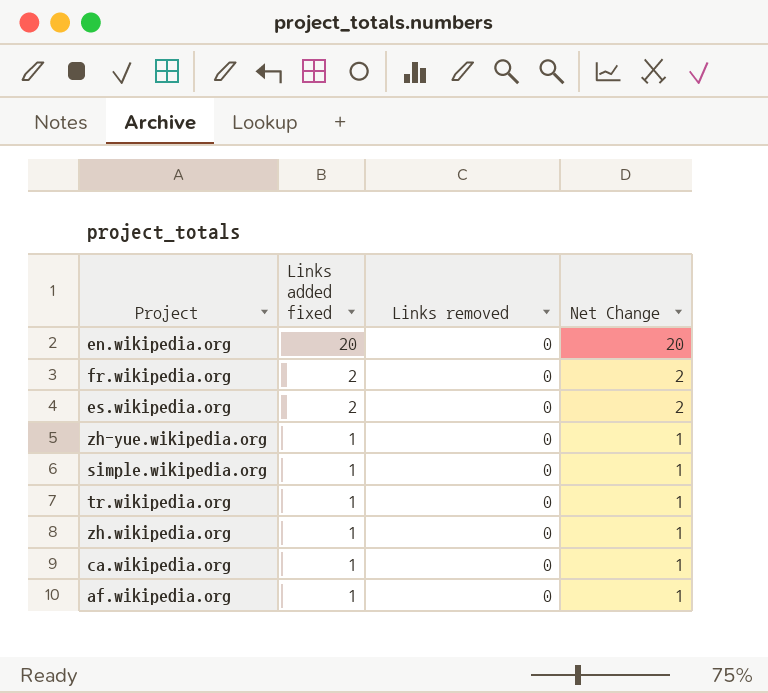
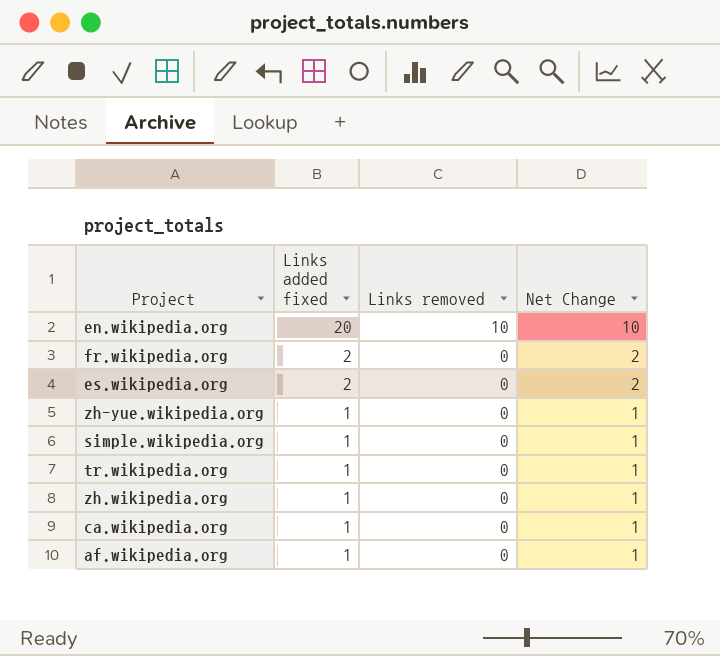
en.wikipedia.org | Links removed: 0 -> 10
en.wikipedia.org | Net Change: 20 -> 10

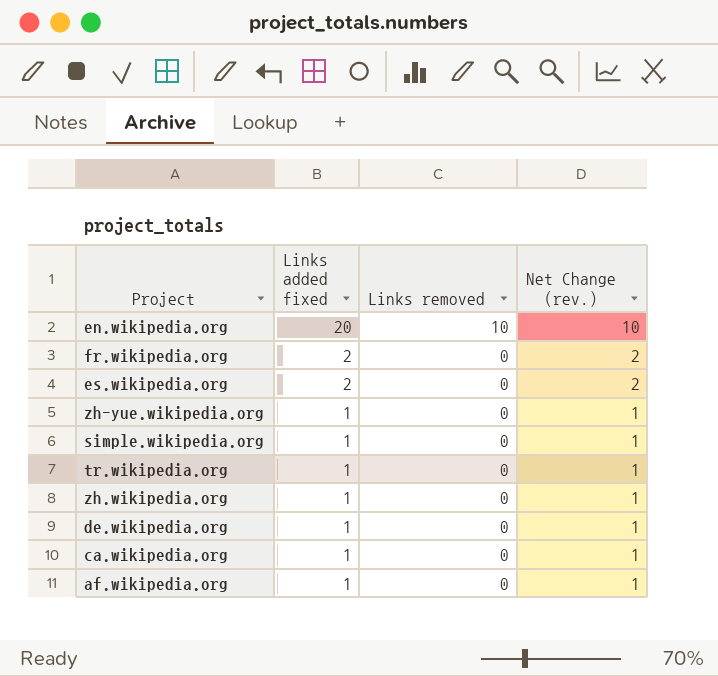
column name: Net Change -> Net Change (rev.)
row de.wikipedia.org: none -> 1 | 0 | 1

